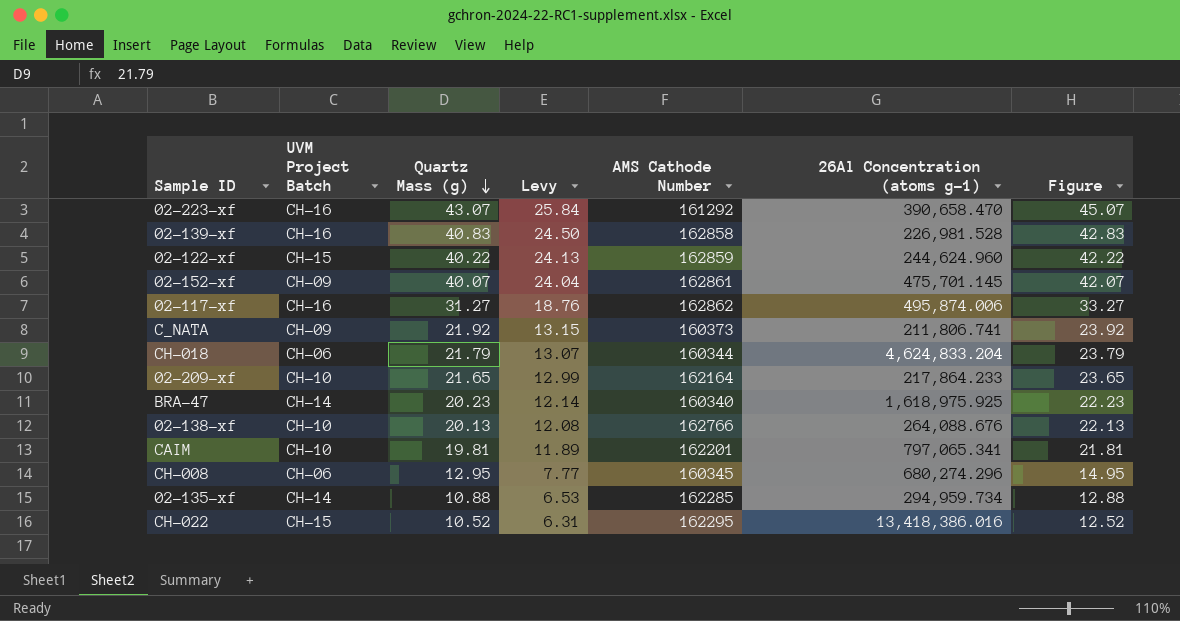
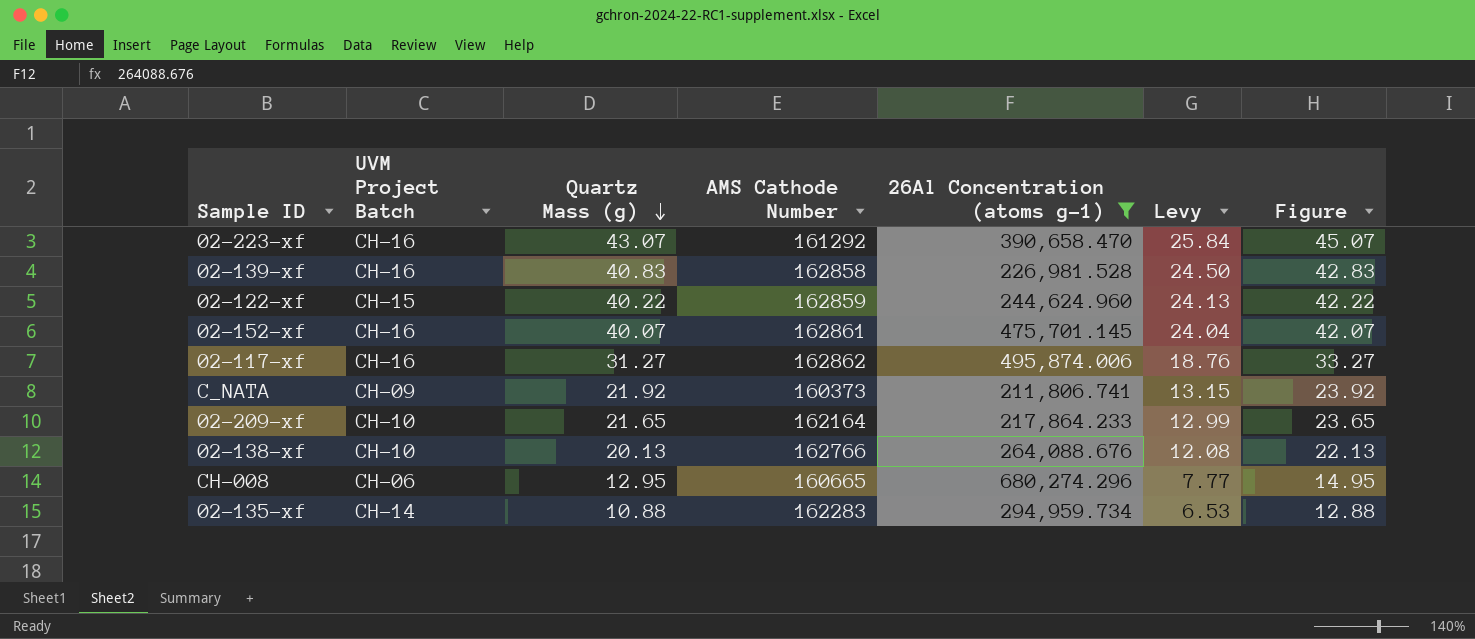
filter: none -> 26Al Concentration (atoms g-1) <= 680,274.296
column Levy | position: 4 -> 6
02-152-xf | UVM Project Batch: CH-09 -> CH-16
CH-008 | AMS Cathode Number: 160345 -> 160665
02-135-xf | AMS Cathode Number: 162285 -> 162283

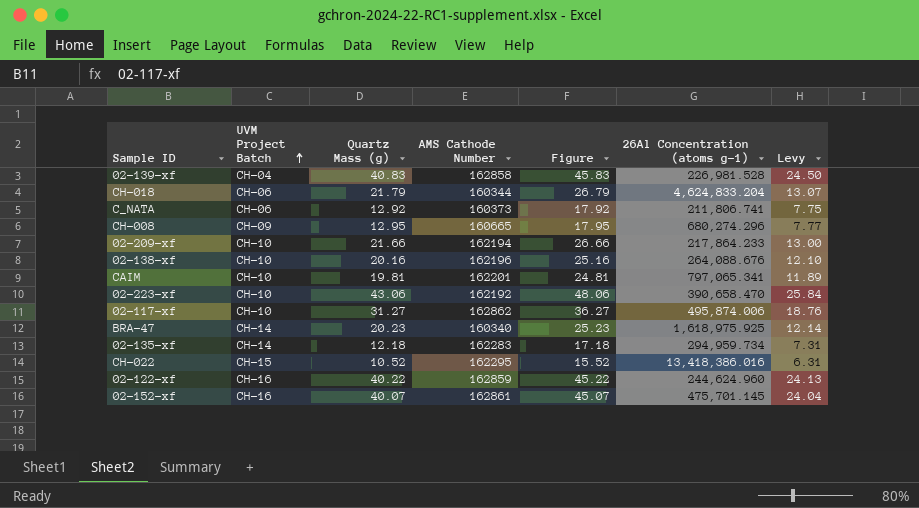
filter: 26Al Concentration (atoms g-1) <= 680,274.296 -> none
row order: Quartz Mass (g) descending -> UVM Project Batch ascending
column Figure | formula: [Quartz Mass (g)] + 2 -> [Quartz Mass (g)] + 5
column Figure | position: 7 -> 5
02-139-xf | UVM Project Batch: CH-16 -> CH-04
C_NATA | UVM Project Batch: CH-09 -> CH-06
C_NATA | Quartz Mass (g): 21.92 -> 12.92
C_NATA | Levy: 13.15 -> 7.75
CH-008 | UVM Project Batch: CH-06 -> CH-09
02-209-xf | Quartz Mass (g): 21.65 -> 21.66
02-209-xf | AMS Cathode Number: 162164 -> 162194
02-209-xf | Levy: 12.99 -> 13.00
02-138-xf | Quartz Mass (g): 20.13 -> 20.16
02-138-xf | AMS Cathode Number: 162766 -> 162196
02-138-xf | Levy: 12.08 -> 12.10
02-223-xf | UVM Project Batch: CH-16 -> CH-10
02-223-xf | Quartz Mass (g): 43.07 -> 43.06
02-223-xf | AMS Cathode Number: 161292 -> 162192
02-117-xf | UVM Project Batch: CH-16 -> CH-10
02-135-xf | Quartz Mass (g): 10.88 -> 12.18
02-135-xf | Levy: 6.53 -> 7.31
02-122-xf | UVM Project Batch: CH-15 -> CH-16

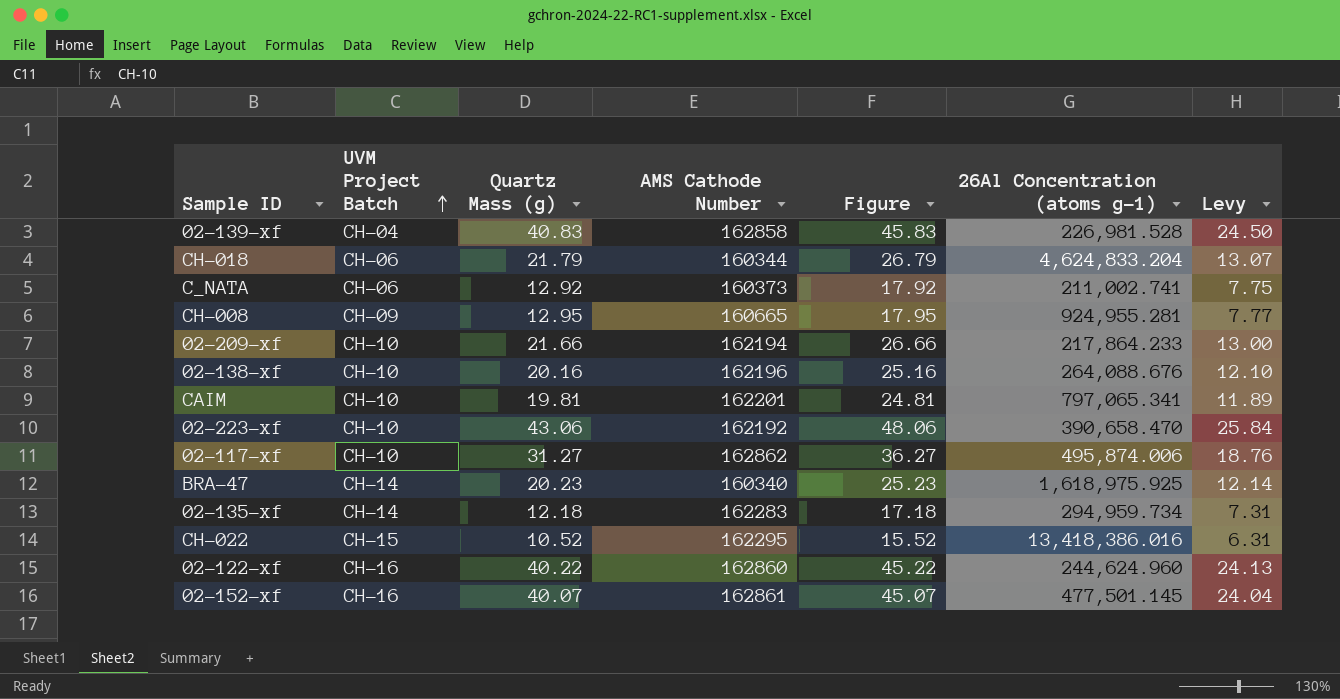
C_NATA | 26Al Concentration (atoms g-1): 211,806.741 -> 211,002.741
CH-008 | 26Al Concentration (atoms g-1): 680,274.296 -> 924,955.281
02-122-xf | AMS Cathode Number: 162859 -> 162860
02-152-xf | 26Al Concentration (atoms g-1): 475,701.145 -> 477,501.145

